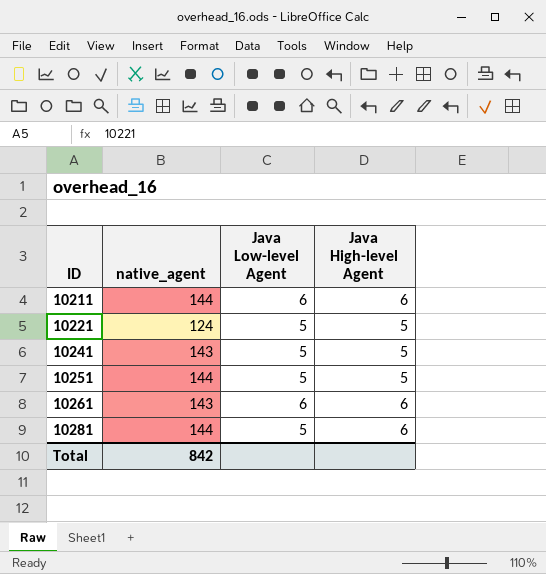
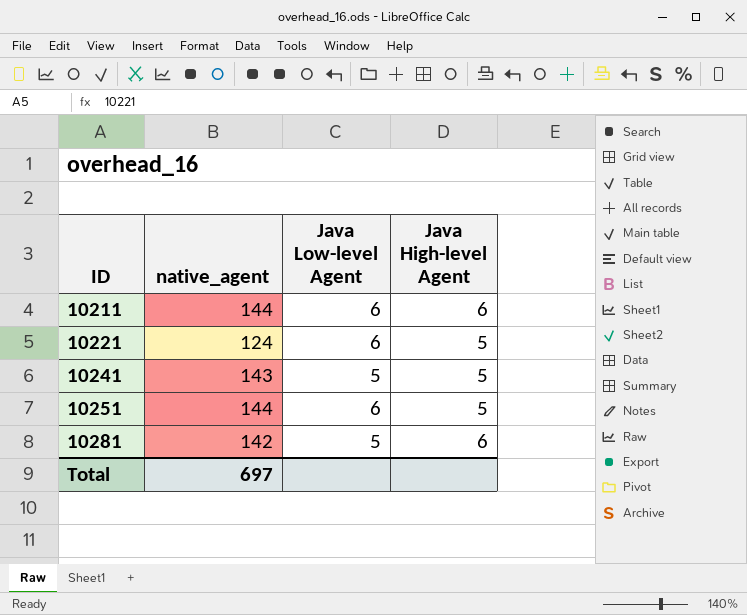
row 10261: 143 | 6 | 6 -> none
10221 | Java Low-level Agent: 5 -> 6
10251 | Java Low-level Agent: 5 -> 6
10281 | native_agent: 144 -> 142
Total | native_agent: 842 -> 697

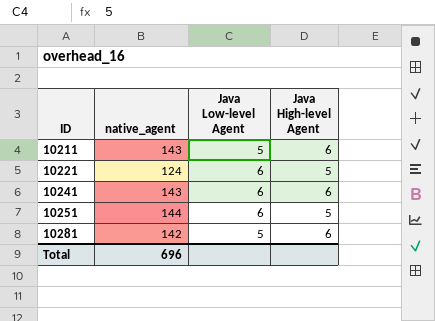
10211 | native_agent: 144 -> 143
10211 | Java Low-level Agent: 6 -> 5
10241 | Java Low-level Agent: 5 -> 6
10241 | Java High-level Agent: 5 -> 6
Total | native_agent: 697 -> 696

